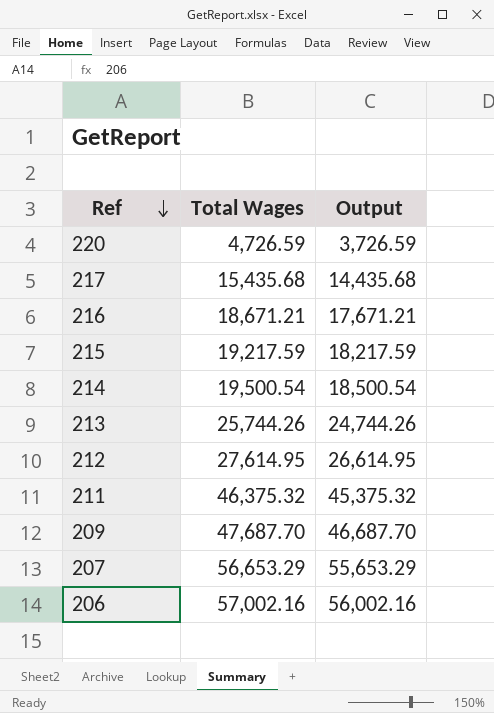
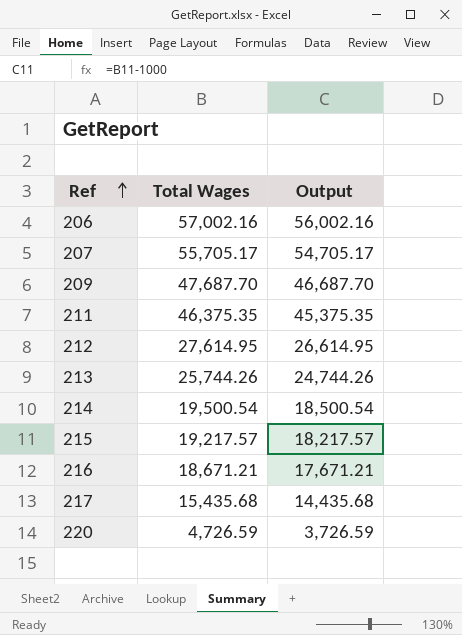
row order: Ref descending -> Ref ascending
207 | Total Wages: 56,653.29 -> 55,705.17
207 | Output: 55,653.29 -> 54,705.17
211 | Total Wages: 46,375.32 -> 46,375.35
211 | Output: 45,375.32 -> 45,375.35
215 | Total Wages: 19,217.59 -> 19,217.57
215 | Output: 18,217.59 -> 18,217.57

